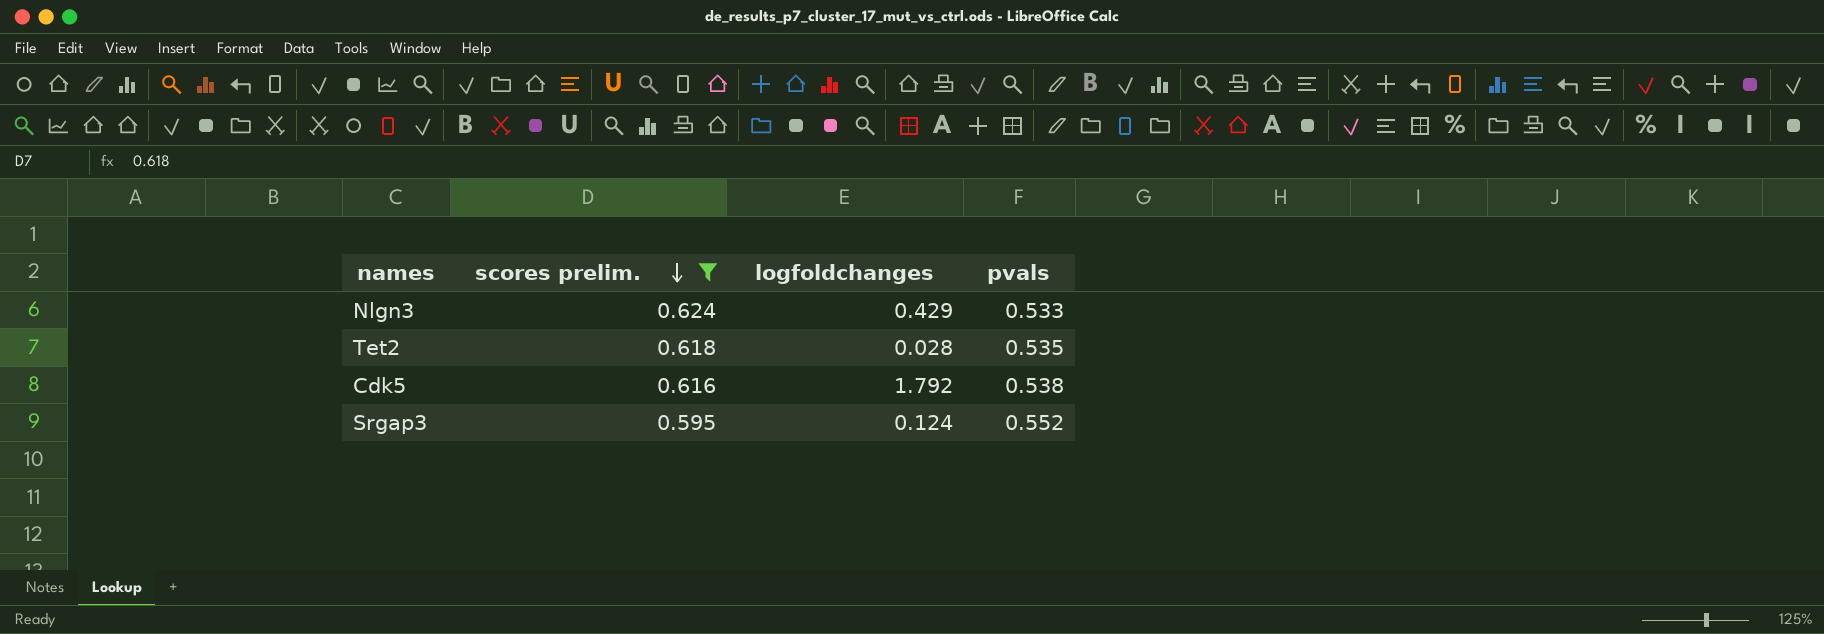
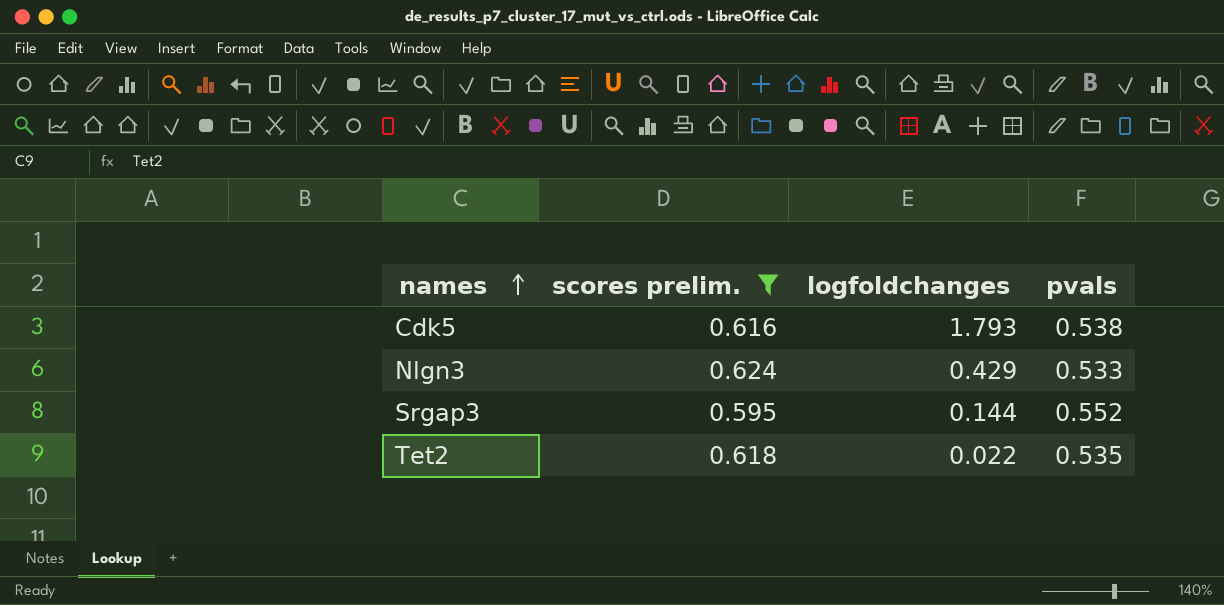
row order: scores prelim. descending -> names ascending
Cdk5 | logfoldchanges: 1.792 -> 1.793
Srgap3 | logfoldchanges: 0.124 -> 0.144
Tet2 | logfoldchanges: 0.028 -> 0.022

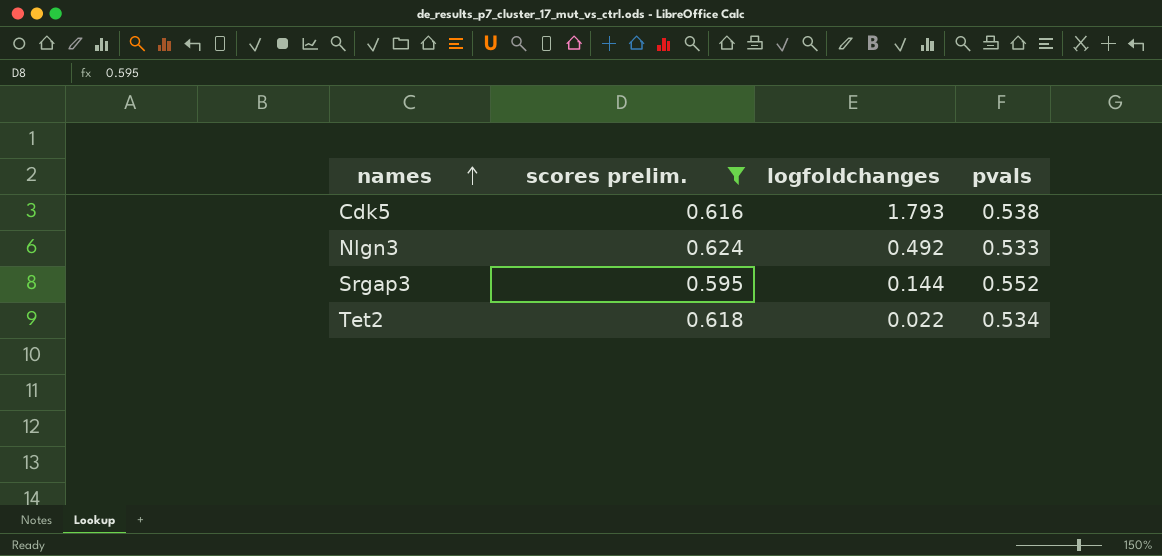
Nlgn3 | logfoldchanges: 0.429 -> 0.492
Tet2 | pvals: 0.535 -> 0.534

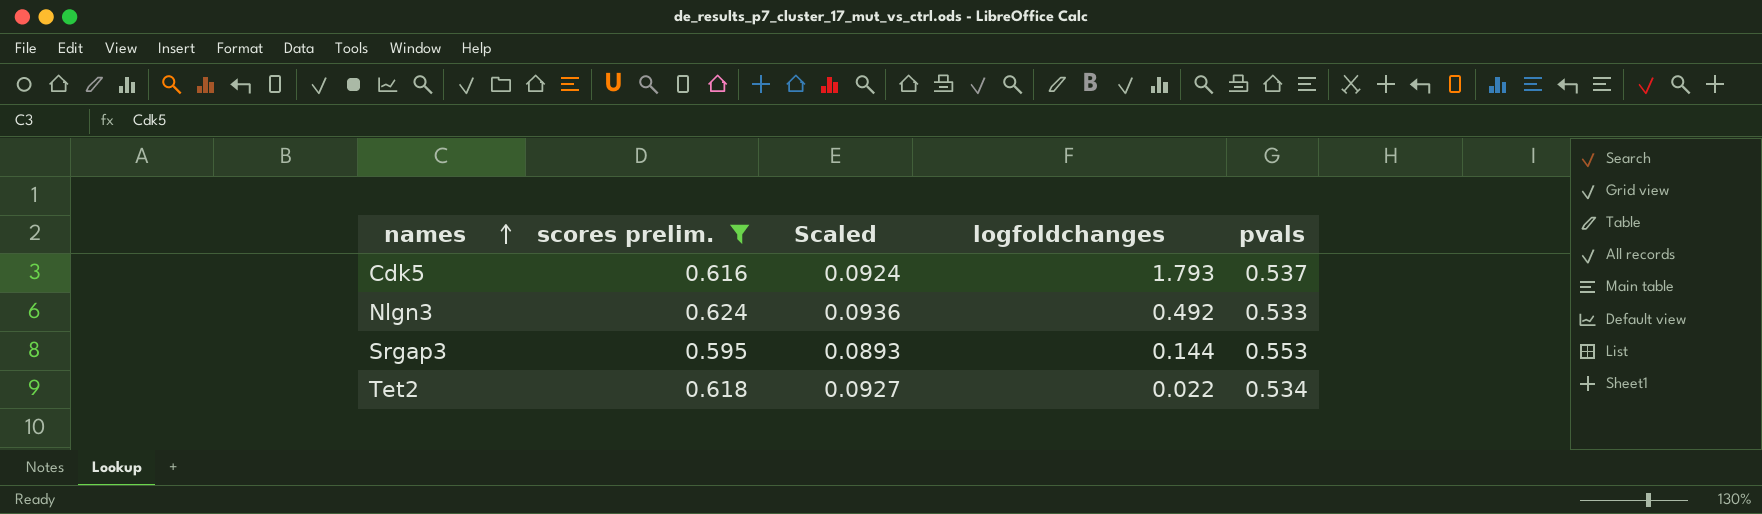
column Scaled | formula: none -> [scores prelim.] * 0.15
Cdk5 | pvals: 0.538 -> 0.537
Srgap3 | pvals: 0.552 -> 0.553

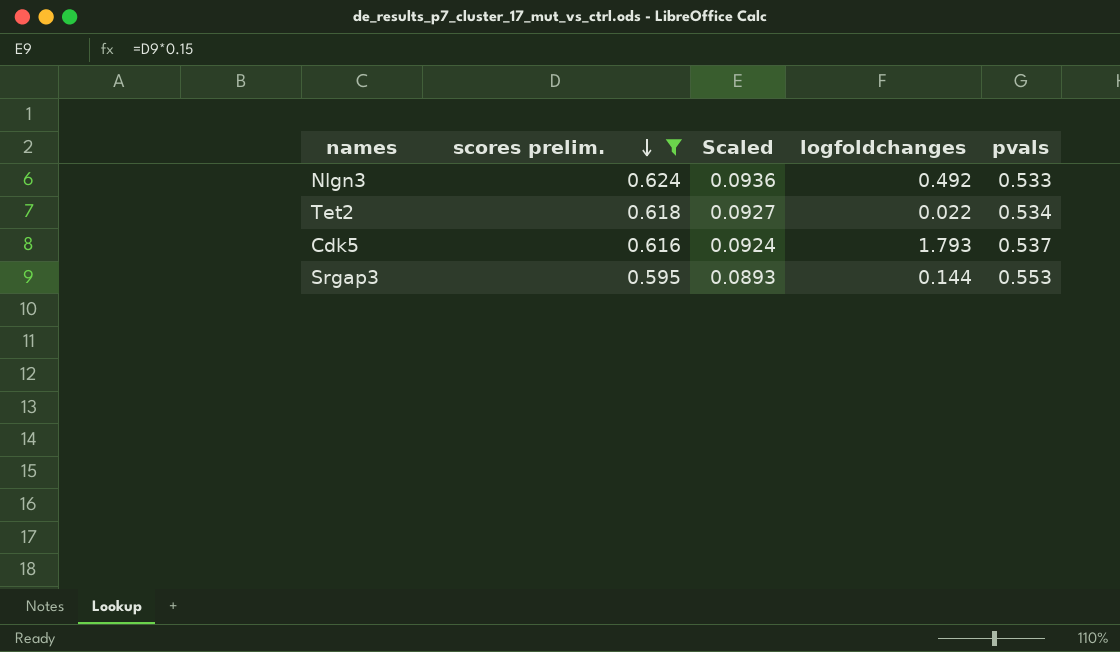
row order: names ascending -> scores prelim. descending

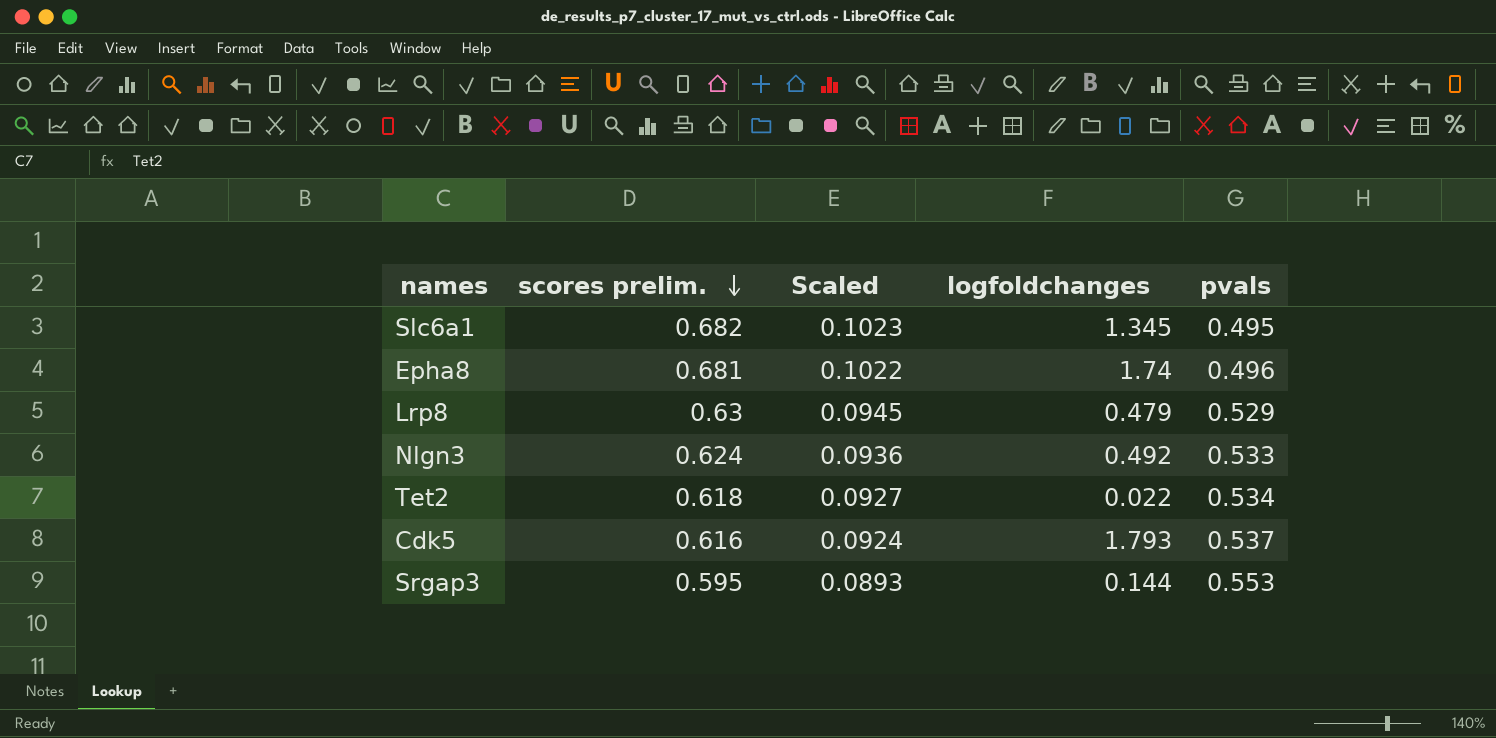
filter: scores prelim. <= 0.624 -> none

